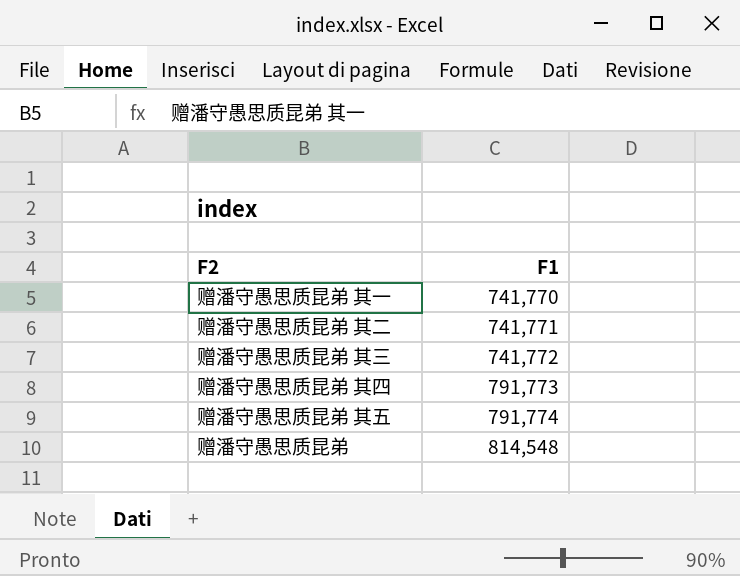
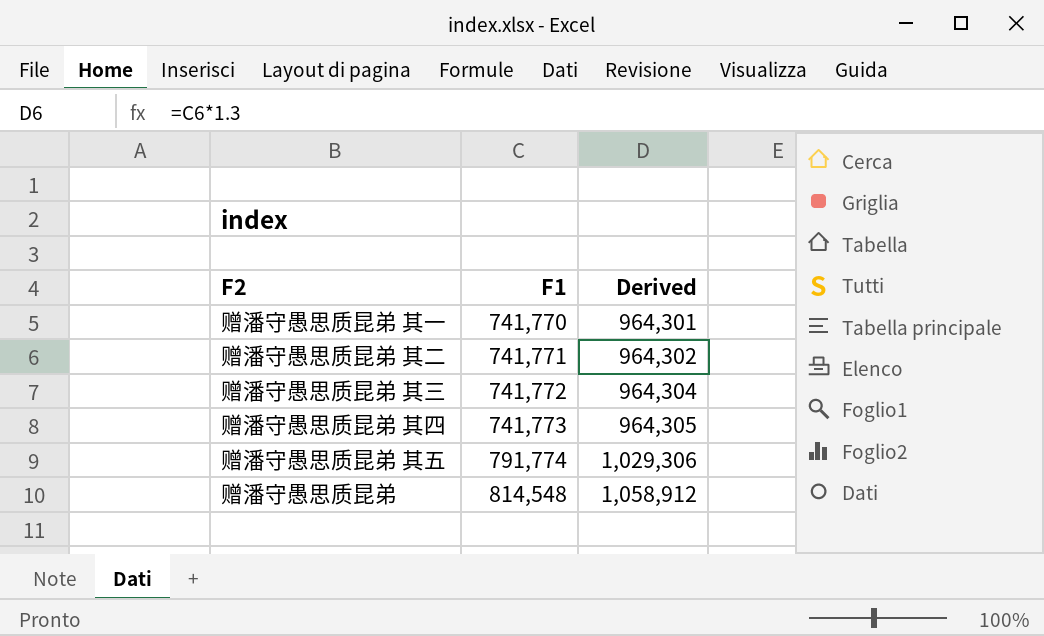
column Derived | formula: none -> [F1] * 1.3
赠潘守愚思质昆弟 其四 | F1: 791,773 -> 741,773

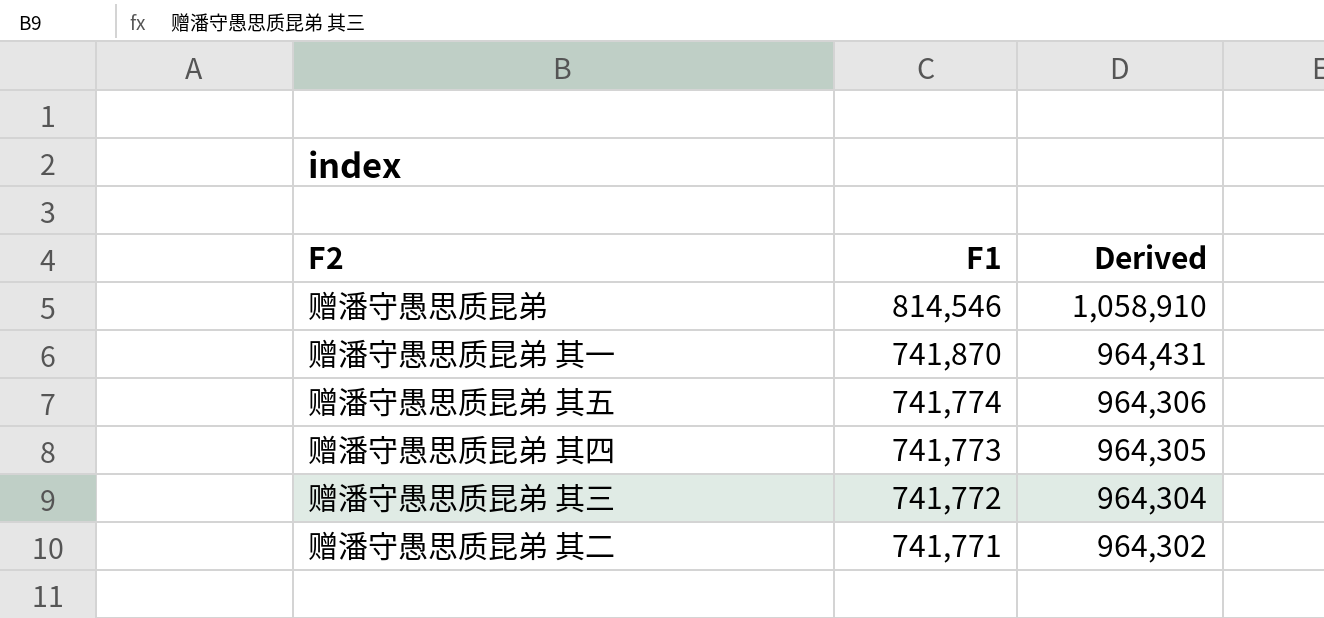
row order: F1 ascending -> F1 descending
赠潘守愚思质昆弟 | F1: 814,548 -> 814,546
赠潘守愚思质昆弟 | Derived: 1,058,912 -> 1,058,910
赠潘守愚思质昆弟 其一 | F1: 741,770 -> 741,870
赠潘守愚思质昆弟 其一 | Derived: 964,301 -> 964,431
赠潘守愚思质昆弟 其五 | F1: 791,774 -> 741,774
赠潘守愚思质昆弟 其五 | Derived: 1,029,306 -> 964,306

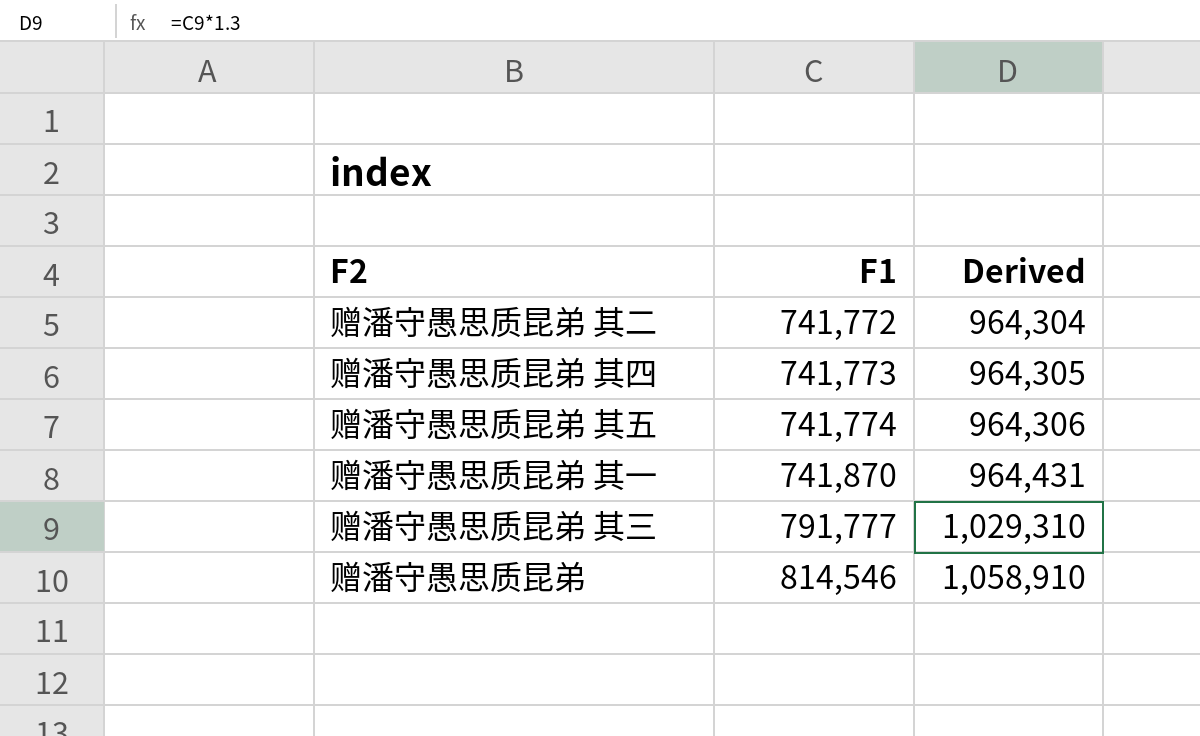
row order: F1 descending -> F1 ascending
赠潘守愚思质昆弟 其二 | F1: 741,771 -> 741,772
赠潘守愚思质昆弟 其二 | Derived: 964,302 -> 964,304
赠潘守愚思质昆弟 其三 | F1: 741,772 -> 791,777
赠潘守愚思质昆弟 其三 | Derived: 964,304 -> 1,029,310

